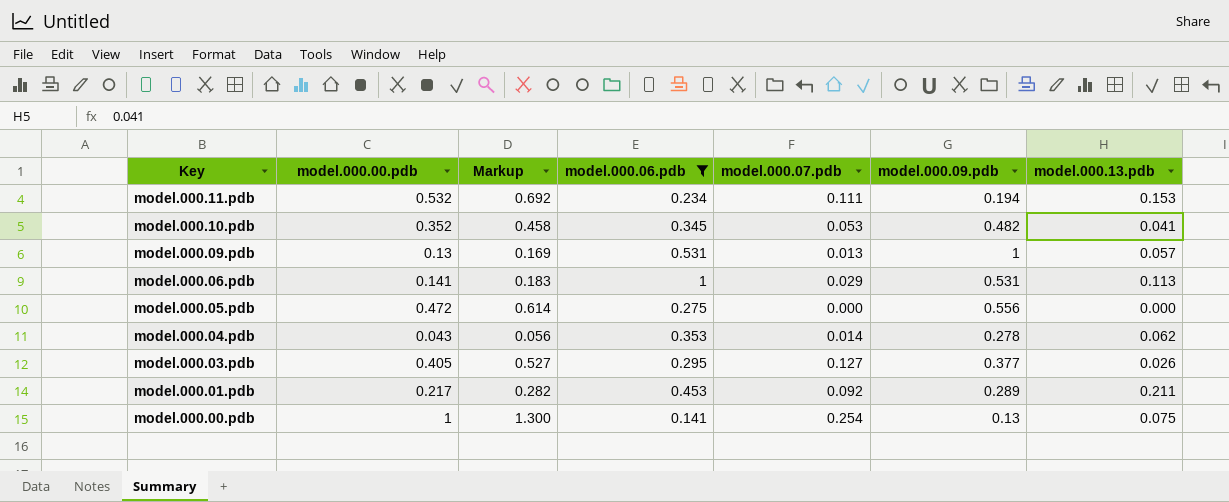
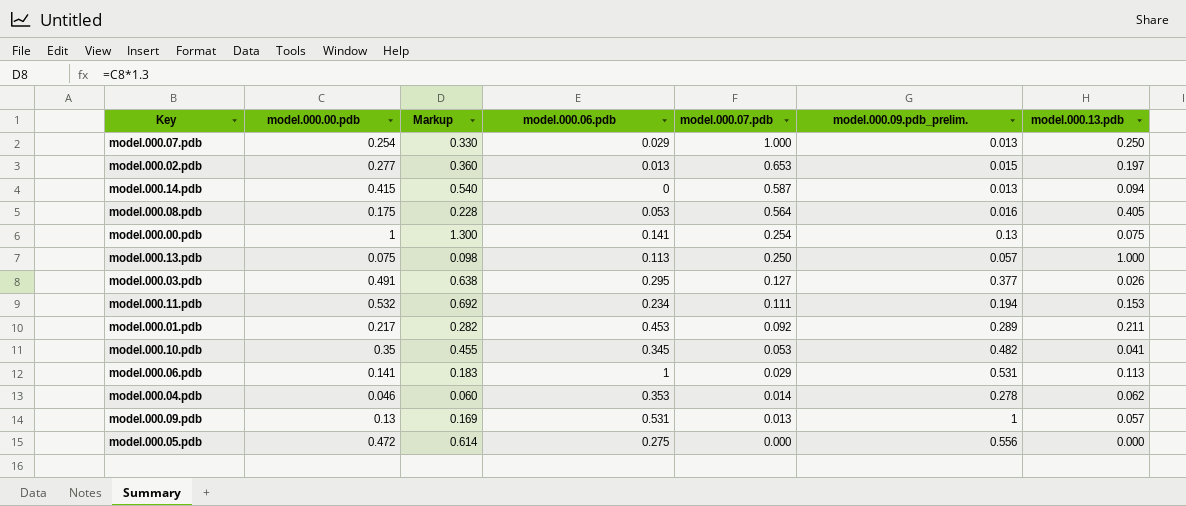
filter: model.000.06.pdb >= 0.141 -> none
row order: Key descending -> model.000.07.pdb descending
column name: model.000.09.pdb -> model.000.09.pdb_prelim.
model.000.03.pdb | model.000.00.pdb: 0.405 -> 0.491
model.000.03.pdb | Markup: 0.527 -> 0.638
model.000.10.pdb | model.000.00.pdb: 0.352 -> 0.35
model.000.10.pdb | Markup: 0.458 -> 0.455
model.000.04.pdb | model.000.00.pdb: 0.043 -> 0.046
model.000.04.pdb | Markup: 0.056 -> 0.060

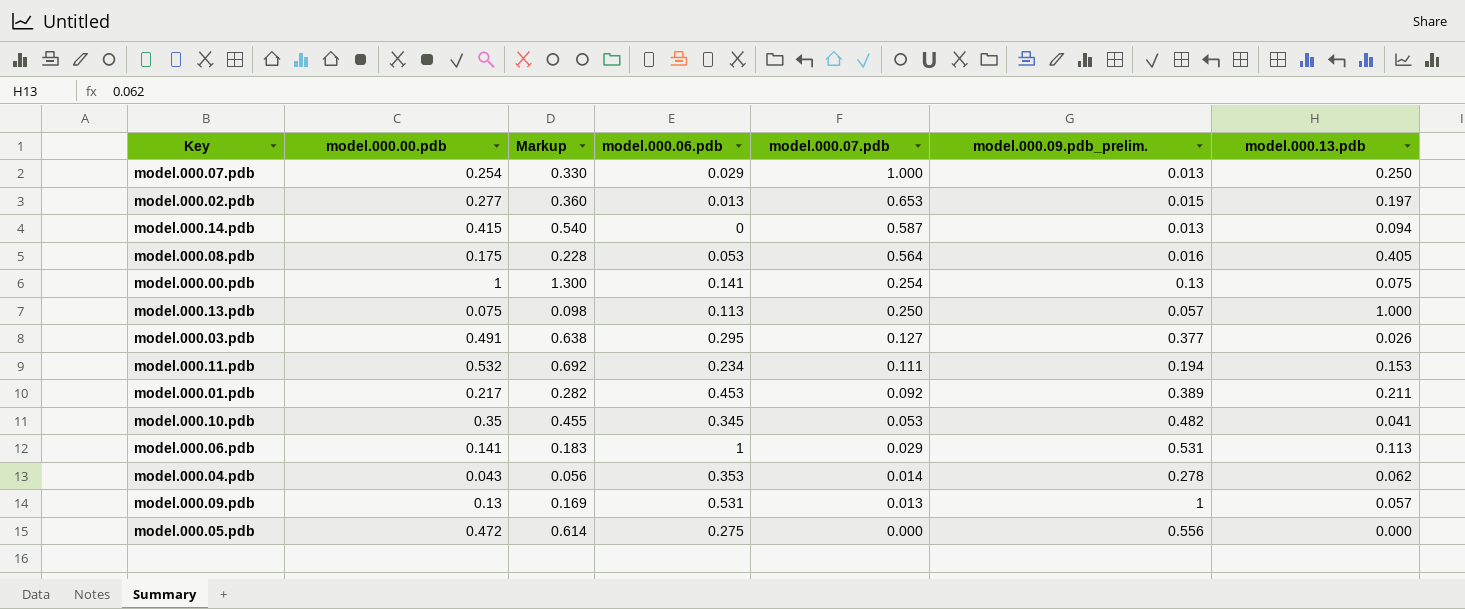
model.000.01.pdb | model.000.09.pdb_prelim.: 0.289 -> 0.389
model.000.04.pdb | model.000.00.pdb: 0.046 -> 0.043
model.000.04.pdb | Markup: 0.060 -> 0.056

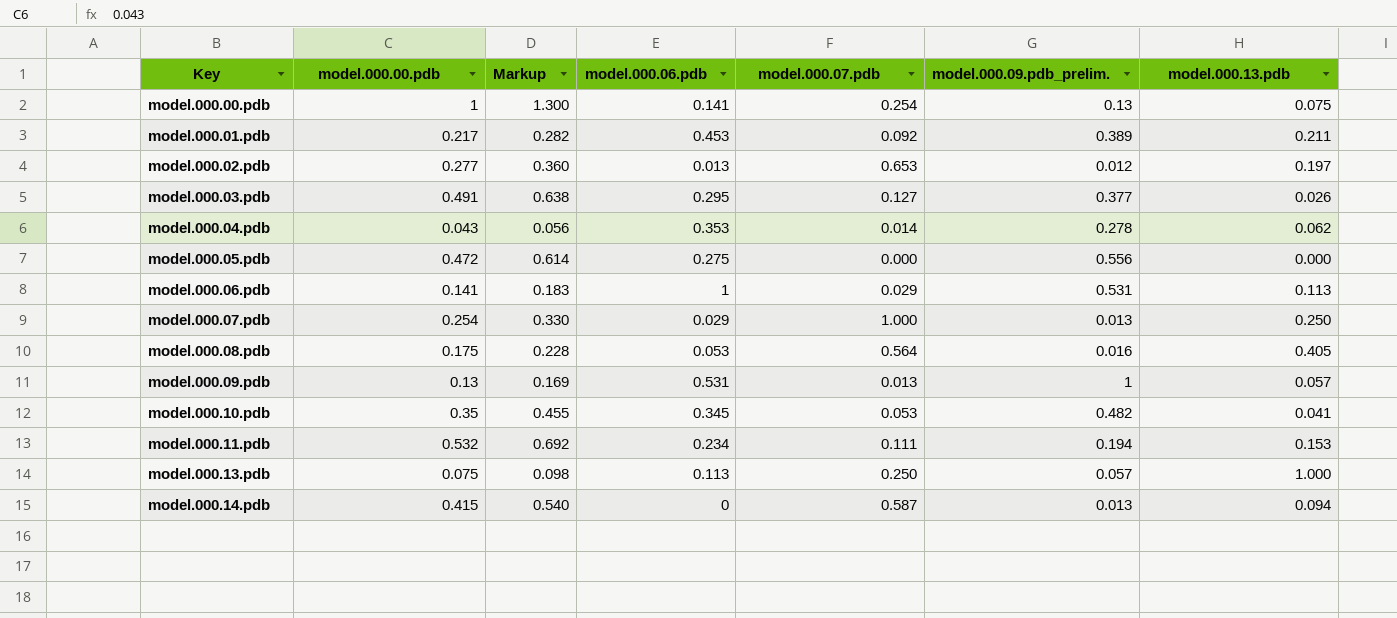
row order: model.000.07.pdb descending -> Key ascending
model.000.02.pdb | model.000.09.pdb_prelim.: 0.015 -> 0.012

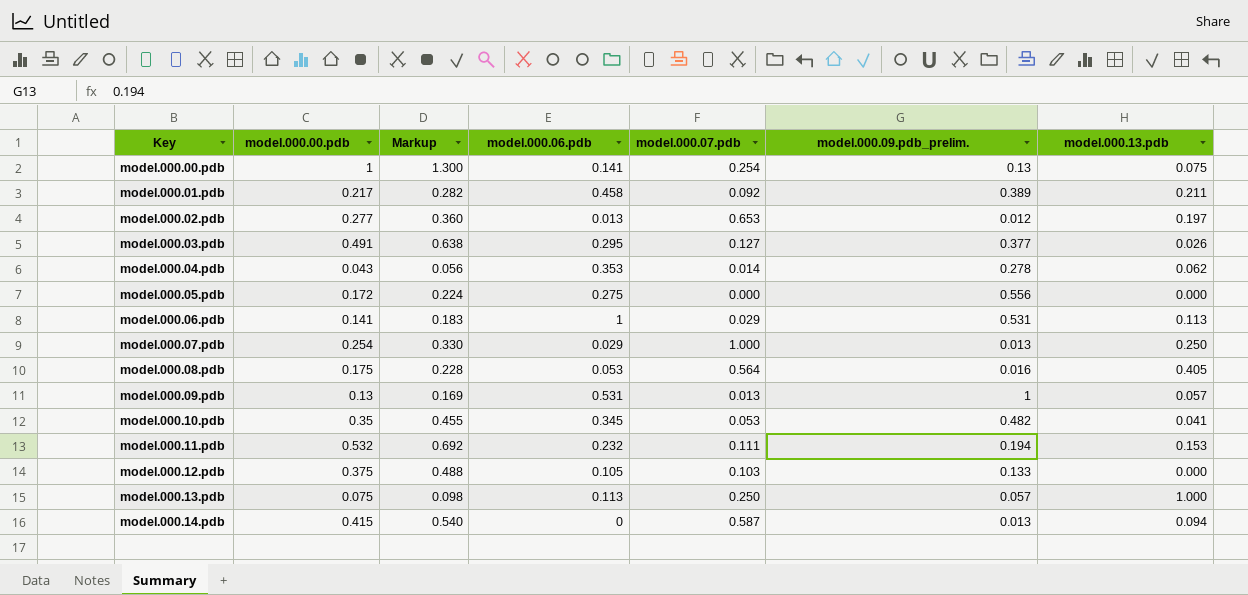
model.000.01.pdb | model.000.06.pdb: 0.453 -> 0.458
model.000.05.pdb | model.000.00.pdb: 0.472 -> 0.172
model.000.05.pdb | Markup: 0.614 -> 0.224
model.000.11.pdb | model.000.06.pdb: 0.234 -> 0.232
row model.000.12.pdb: none -> 0.375 | 0.488 | 0.105 | 0.103 | 0.133 | 0.000

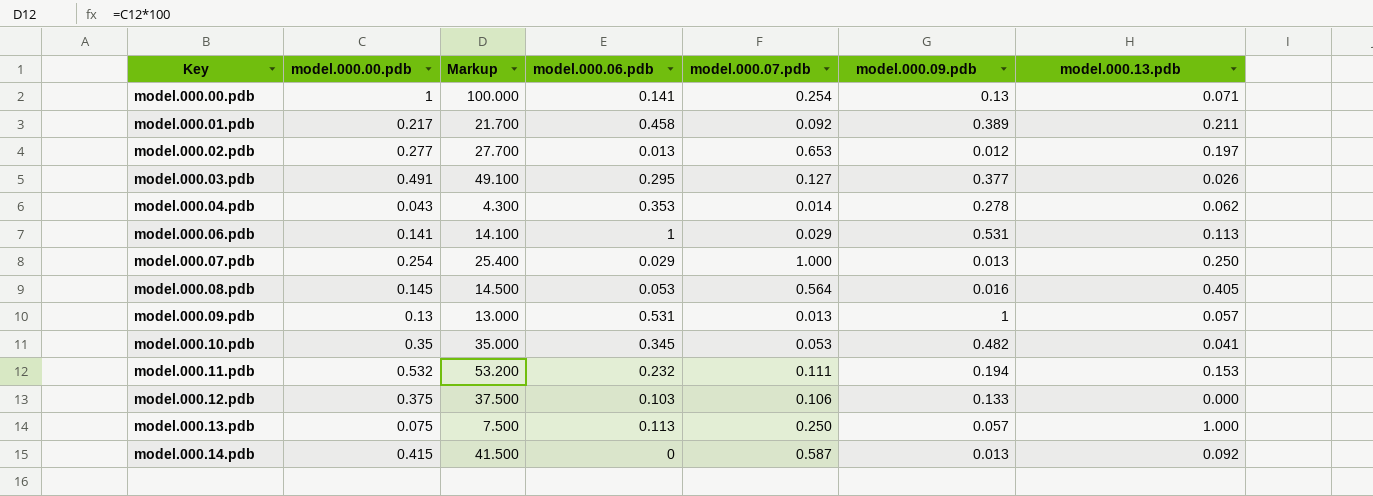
column Markup | formula: [model.000.00.pdb] * 1.3 -> [model.000.00.pdb] * 100
column name: model.000.09.pdb_prelim. -> model.000.09.pdb
row model.000.05.pdb: 0.172 | 0.224 | 0.275 | 0.000 | 0.556 | 0.000 -> none
model.000.00.pdb | model.000.13.pdb: 0.075 -> 0.071
model.000.08.pdb | model.000.00.pdb: 0.175 -> 0.145
model.000.12.pdb | model.000.06.pdb: 0.105 -> 0.103
model.000.12.pdb | model.000.07.pdb: 0.103 -> 0.106
model.000.14.pdb | model.000.13.pdb: 0.094 -> 0.092

